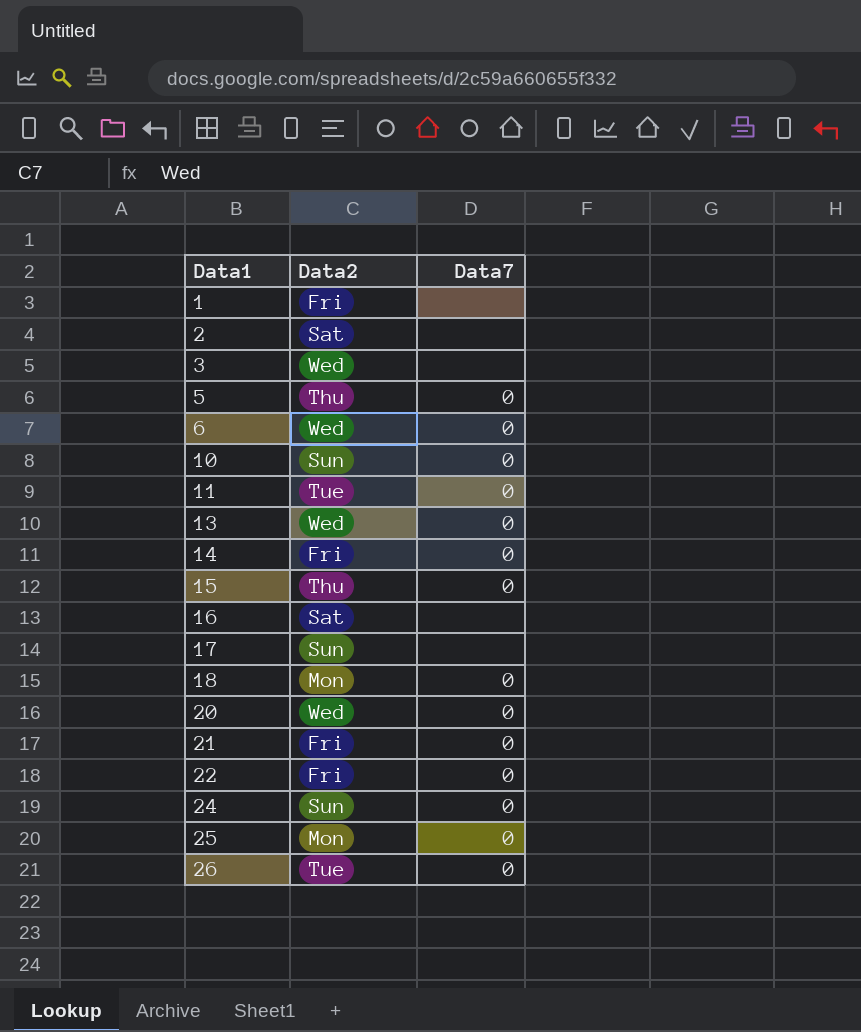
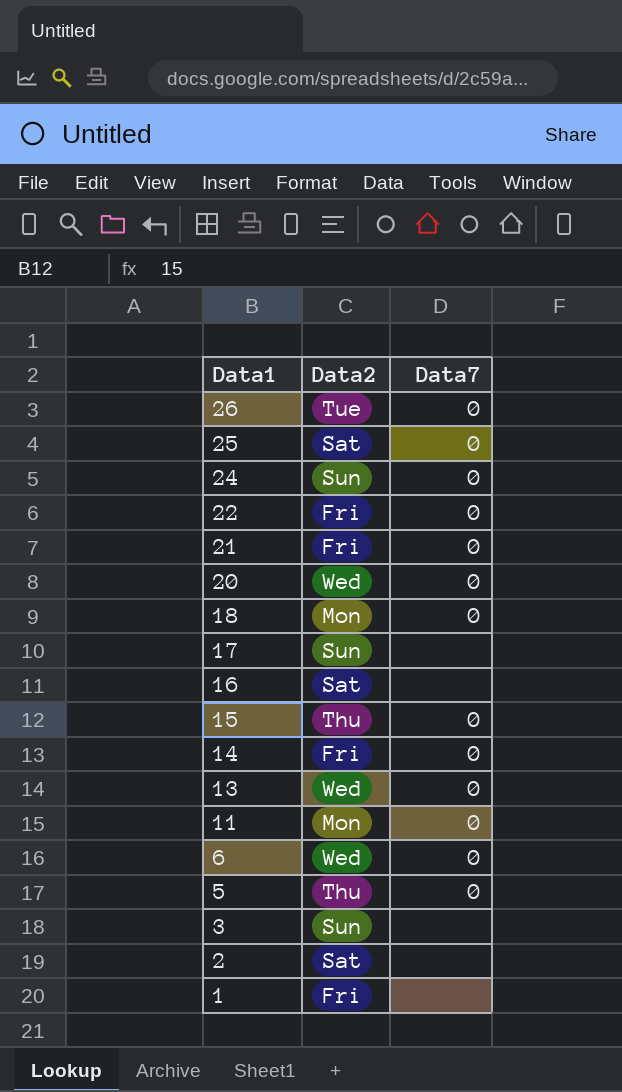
row order: Data1 ascending -> Data1 descending
row 10: Sun | 0 -> none
25 | Data2: Mon -> Sat
11 | Data2: Tue -> Mon
3 | Data2: Wed -> Sun

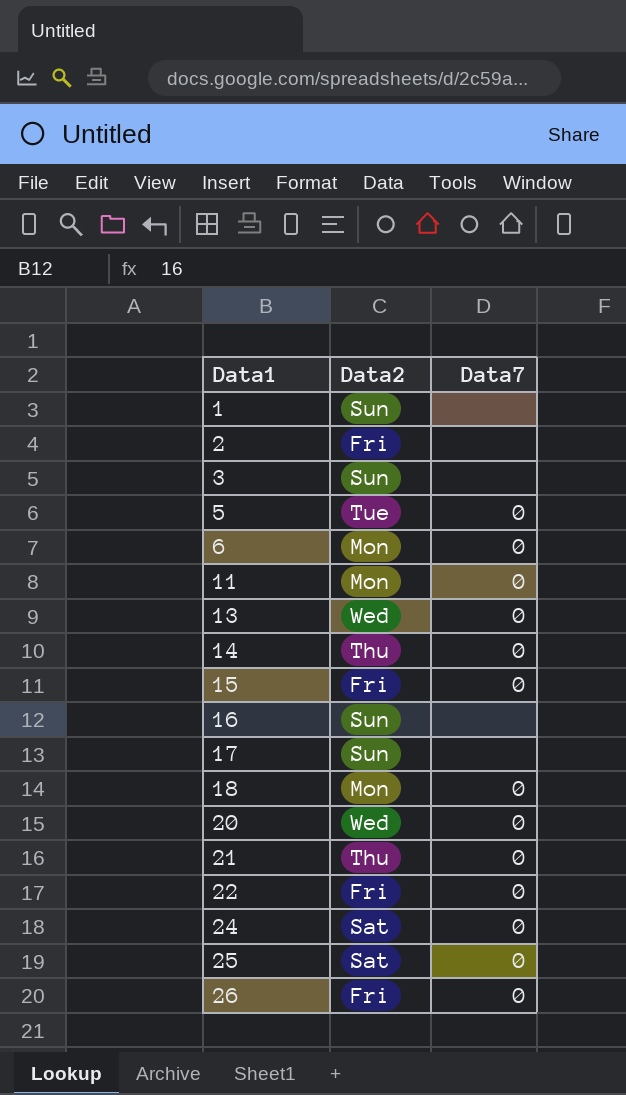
row order: Data1 descending -> Data1 ascending
1 | Data2: Fri -> Sun
2 | Data2: Sat -> Fri
5 | Data2: Thu -> Tue
6 | Data2: Wed -> Mon
14 | Data2: Fri -> Thu
15 | Data2: Thu -> Fri
16 | Data2: Sat -> Sun
21 | Data2: Fri -> Thu
24 | Data2: Sun -> Sat
26 | Data2: Tue -> Fri

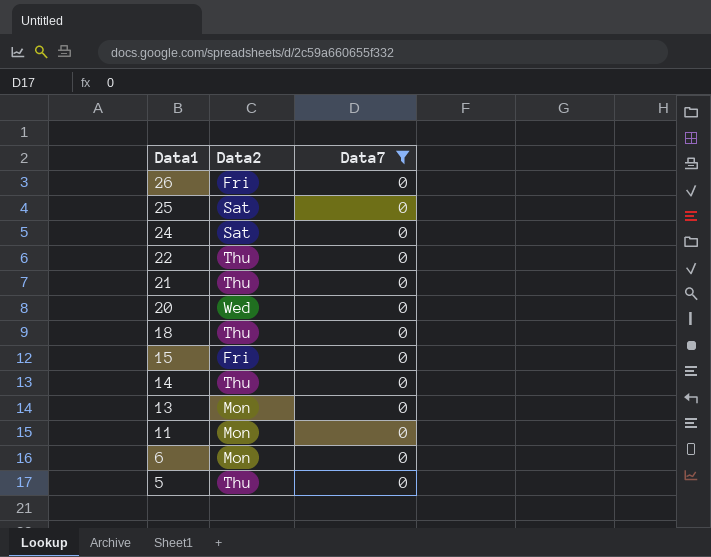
filter: none -> Data7 = 0
row order: Data1 ascending -> Data1 descending
22 | Data2: Fri -> Thu
18 | Data2: Mon -> Thu
13 | Data2: Wed -> Mon
5 | Data2: Tue -> Thu

